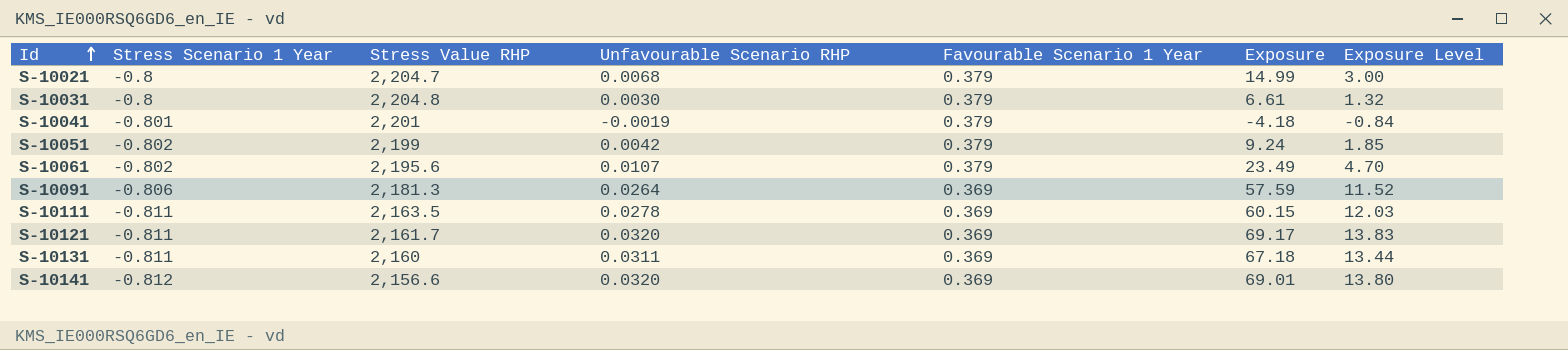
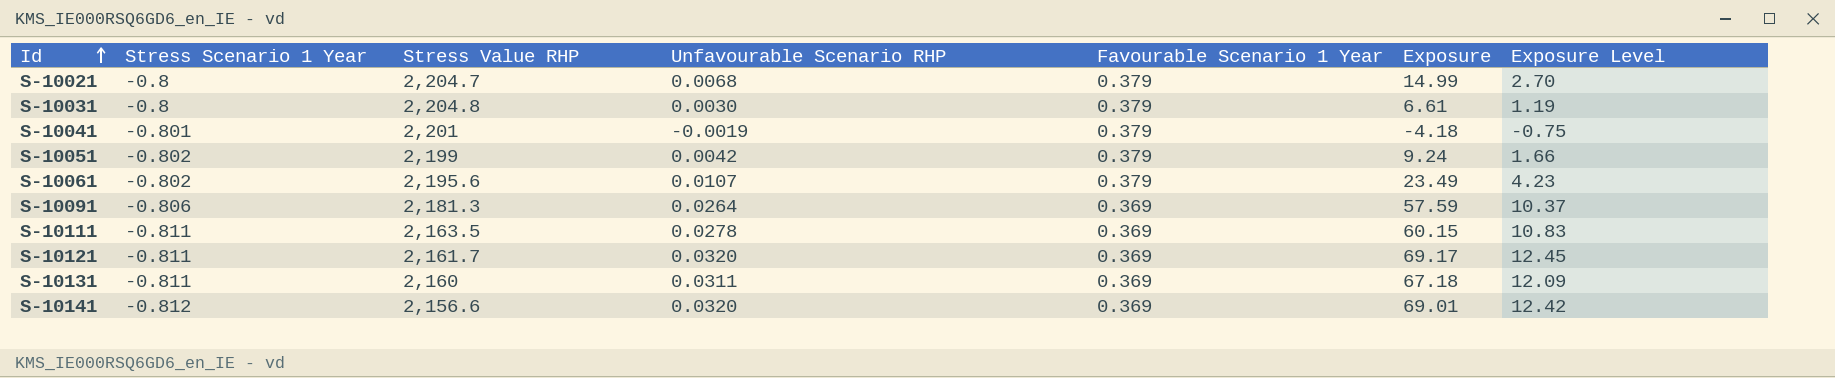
column Exposure Level | formula: [Exposure] * 0.2 -> [Exposure] * 0.18

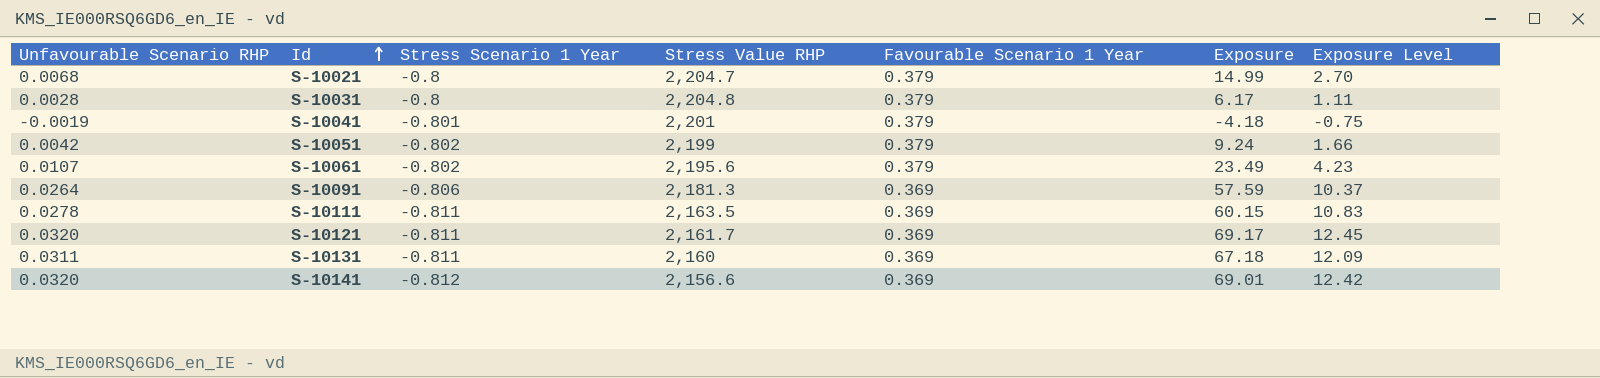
column Unfavourable Scenario RHP | position: 4 -> 1
S-10031 | Unfavourable Scenario RHP: 0.0030 -> 0.0028
S-10031 | Exposure: 6.61 -> 6.17
S-10031 | Exposure Level: 1.19 -> 1.11

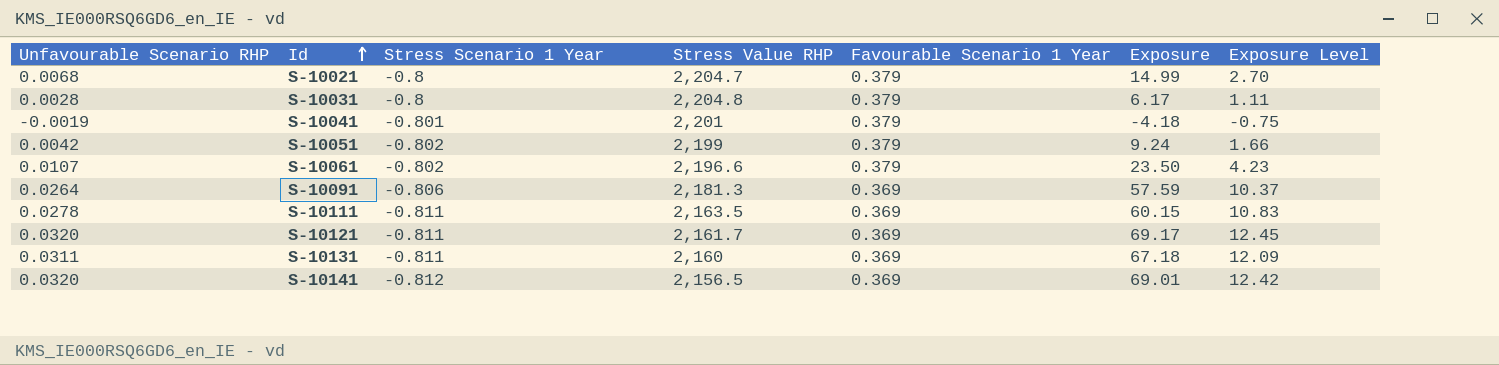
S-10061 | Stress Value RHP: 2,195.6 -> 2,196.6
S-10061 | Exposure: 23.49 -> 23.50
S-10141 | Stress Value RHP: 2,156.6 -> 2,156.5

